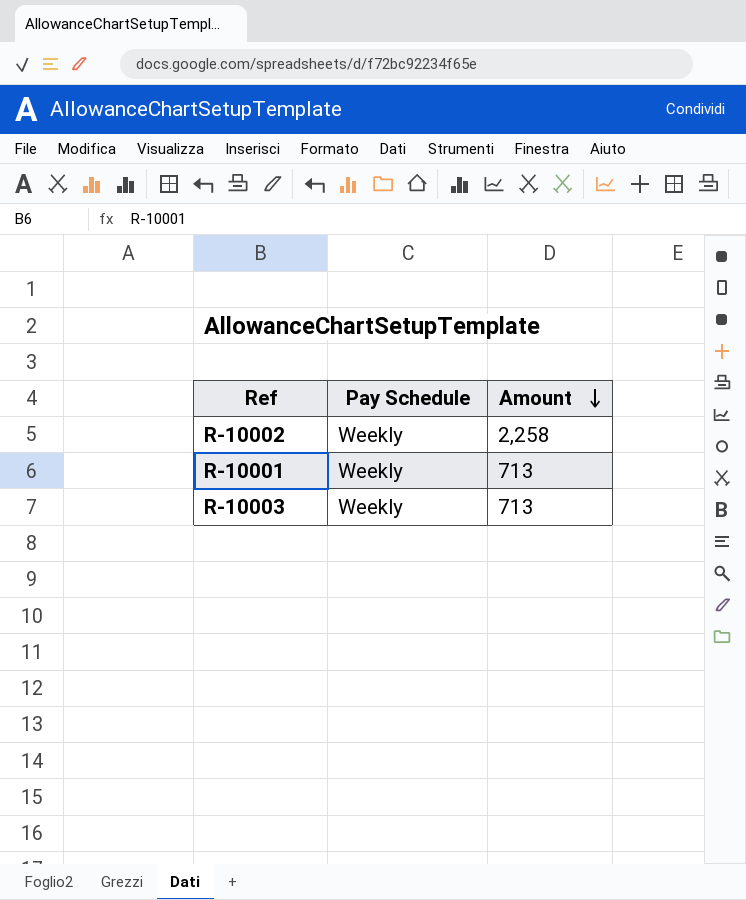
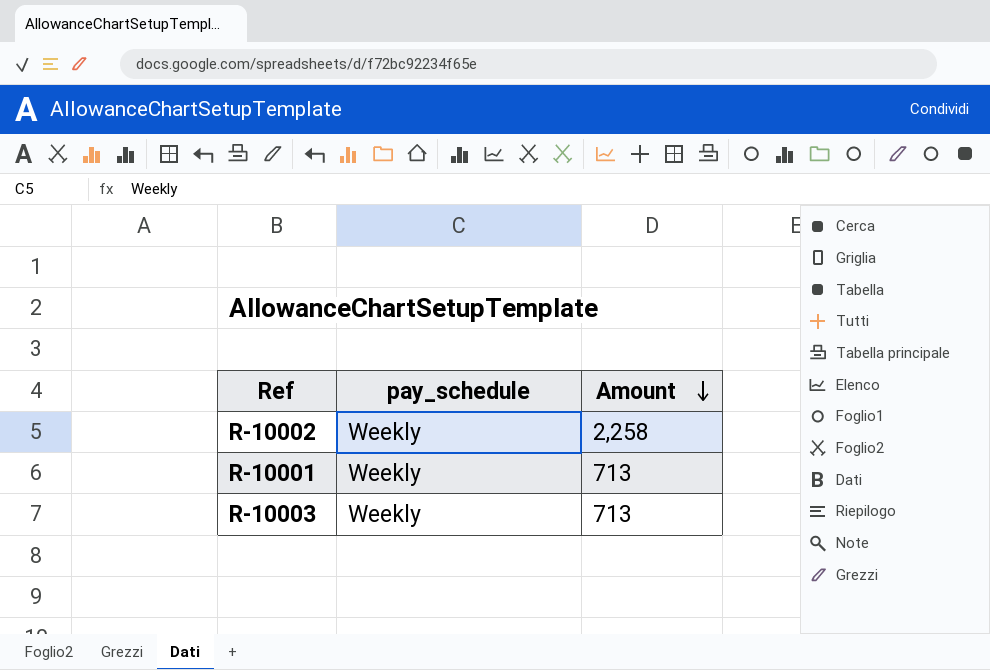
column name: Pay Schedule -> pay_schedule

